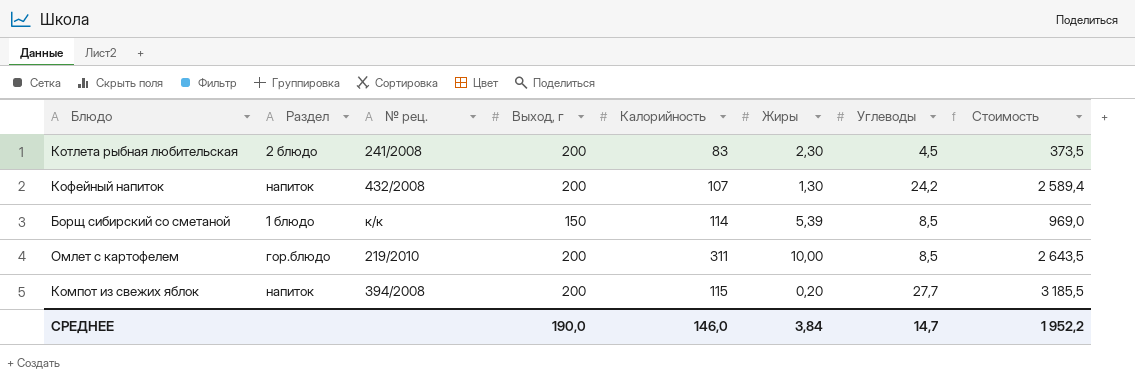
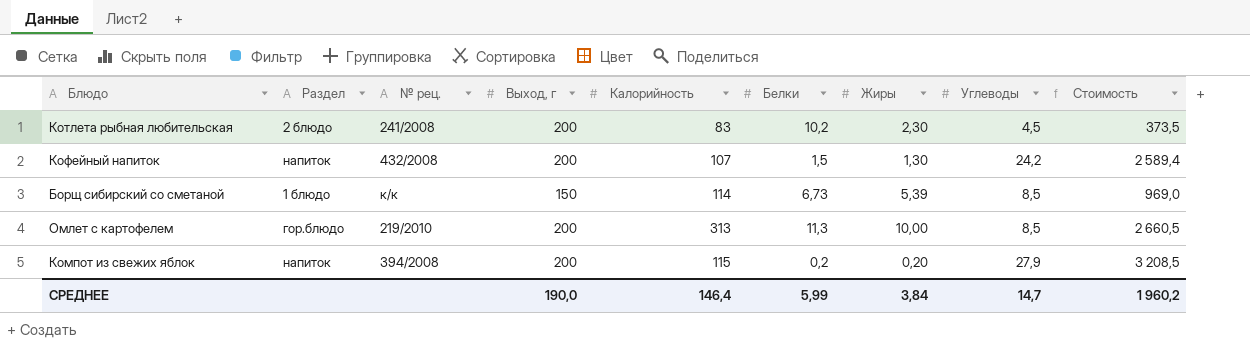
column Белки | position: none -> 6
Омлет с картофелем | Калорийность: 311 -> 313
Омлет с картофелем | Стоимость: 2 643,5 -> 2 660,5
Компот из свежих яблок | Углеводы: 27,7 -> 27,9
Компот из свежих яблок | Стоимость: 3 185,5 -> 3 208,5
СРЕДНЕЕ | Калорийность: 146,0 -> 146,4
СРЕДНЕЕ | Стоимость: 1 952,2 -> 1 960,2

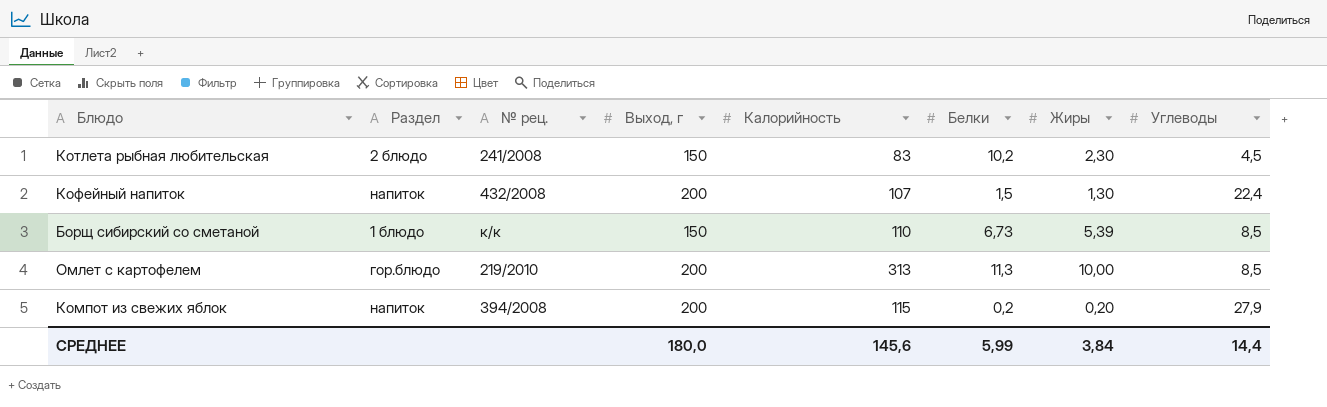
column Стоимость | formula: [Калорийность] * [Углеводы] -> none
Котлета рыбная любительская | Выход, г: 200 -> 150
Кофейный напиток | Углеводы: 24,2 -> 22,4
Борщ сибирский со сметаной | Калорийность: 114 -> 110
СРЕДНЕЕ | Выход, г: 190,0 -> 180,0
СРЕДНЕЕ | Калорийность: 146,4 -> 145,6
СРЕДНЕЕ | Углеводы: 14,7 -> 14,4

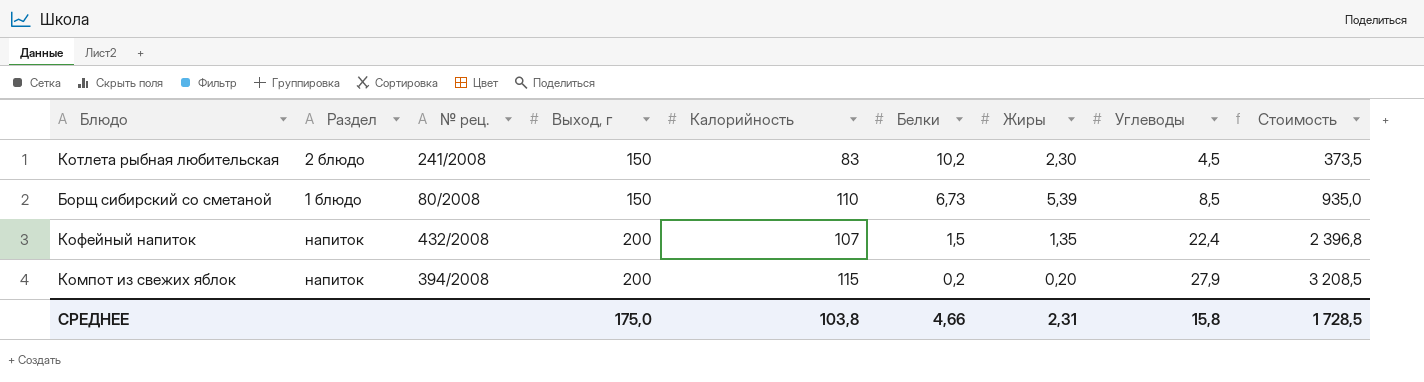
row order: none -> Выход, г ascending
column Стоимость | formula: none -> [Калорийность] * [Углеводы]
row Омлет с картофелем: гор.блюдо | 219/2010 | 200 | 313 | 11,3 | 10,00 | 8,5 -> none
Борщ сибирский со сметаной | № рец.: к/к -> 80/2008
Кофейный напиток | Жиры: 1,30 -> 1,35
СРЕДНЕЕ | Выход, г: 180,0 -> 175,0
СРЕДНЕЕ | Калорийность: 145,6 -> 103,8
СРЕДНЕЕ | Белки: 5,99 -> 4,66
СРЕДНЕЕ | Жиры: 3,84 -> 2,31
СРЕДНЕЕ | Углеводы: 14,4 -> 15,8

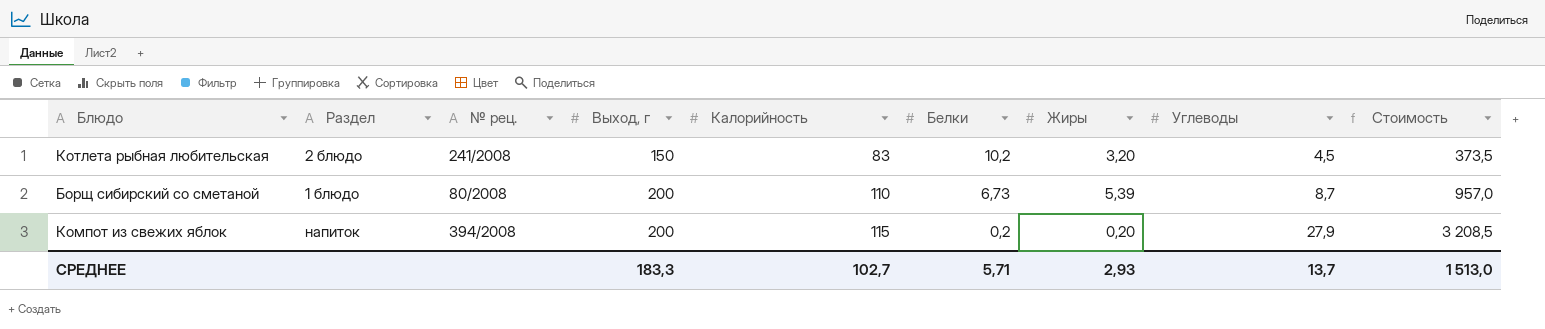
row Кофейный напиток: напиток | 432/2008 | 200 | 107 | 1,5 | 1,35 | 22,4 | 2 396,8 -> none
Котлета рыбная любительская | Жиры: 2,30 -> 3,20
Борщ сибирский со сметаной | Выход, г: 150 -> 200
Борщ сибирский со сметаной | Углеводы: 8,5 -> 8,7
Борщ сибирский со сметаной | Стоимость: 935,0 -> 957,0
СРЕДНЕЕ | Выход, г: 175,0 -> 183,3
СРЕДНЕЕ | Калорийность: 103,8 -> 102,7
СРЕДНЕЕ | Белки: 4,66 -> 5,71
СРЕДНЕЕ | Жиры: 2,31 -> 2,93
СРЕДНЕЕ | Углеводы: 15,8 -> 13,7
СРЕДНЕЕ | Стоимость: 1 728,5 -> 1 513,0

